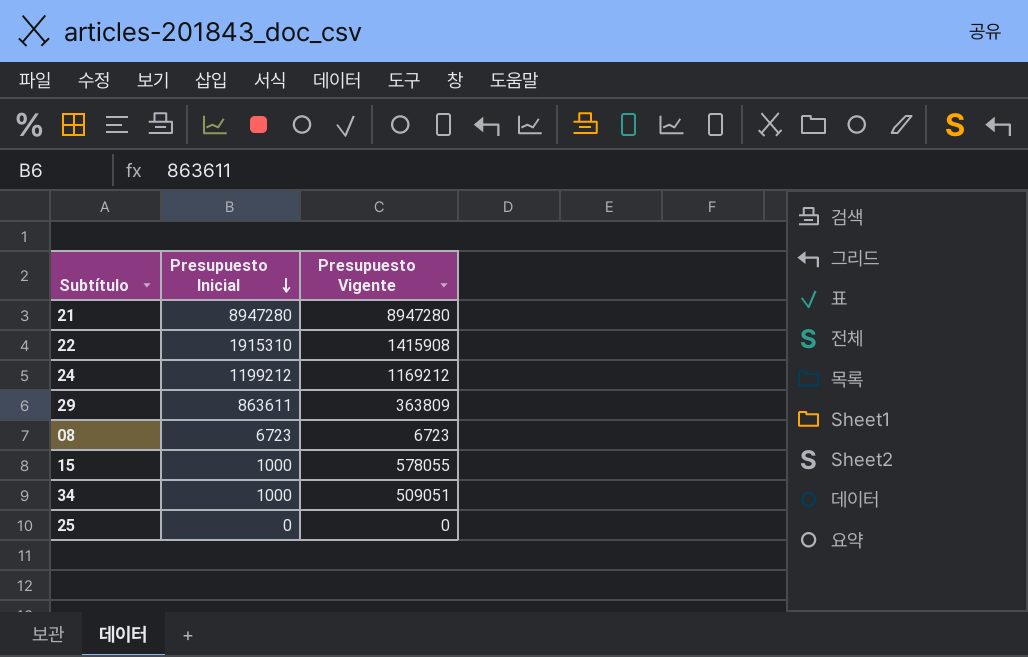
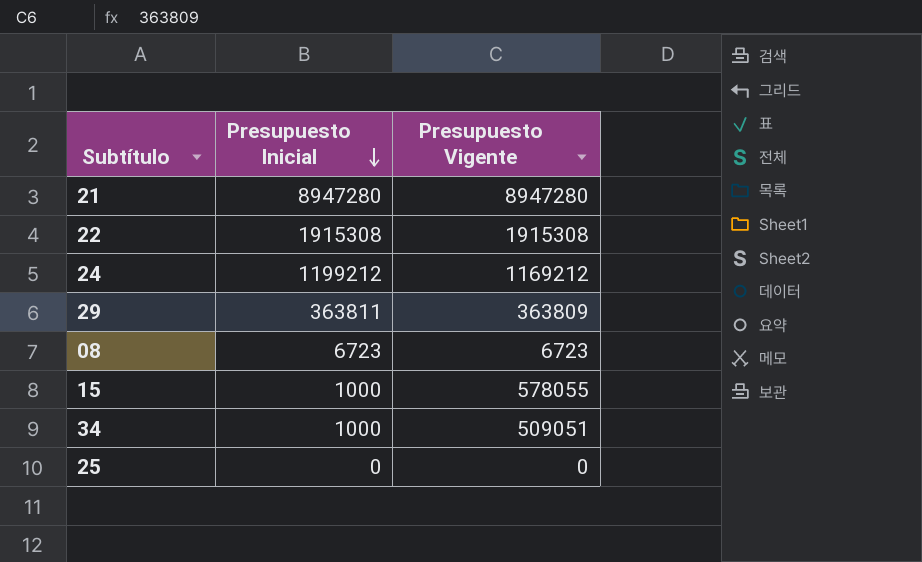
22 | Presupuesto Inicial: 1915310 -> 1915308
22 | Presupuesto Vigente: 1415908 -> 1915308
29 | Presupuesto Inicial: 863611 -> 363811

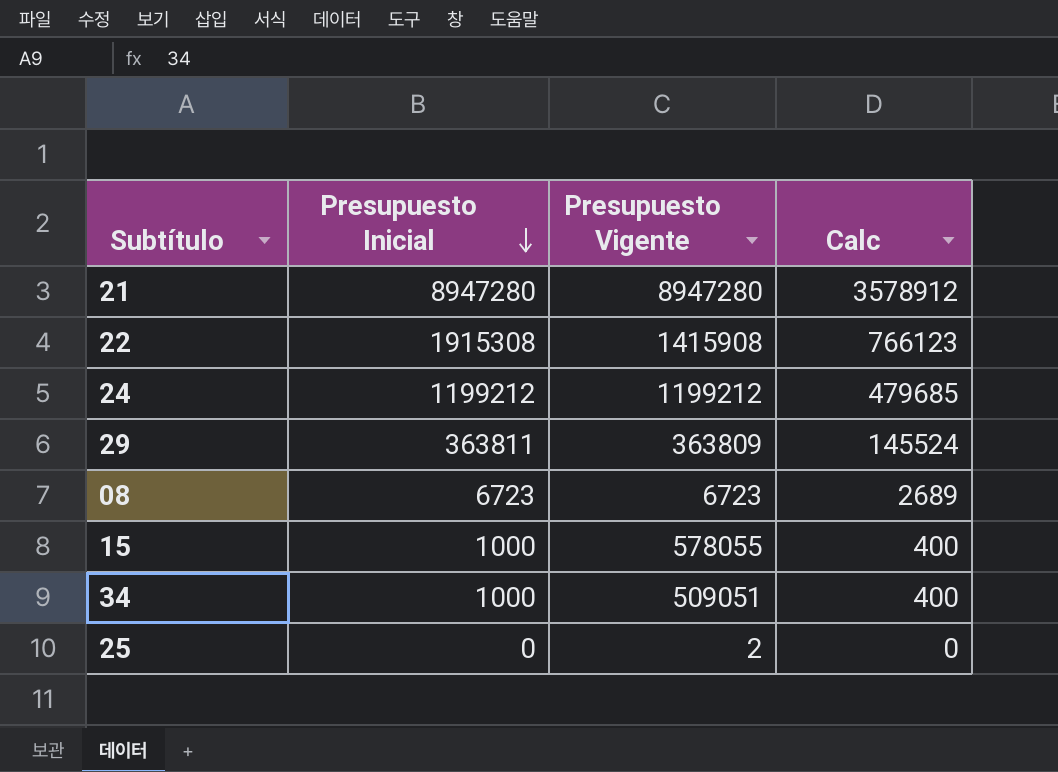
column Calc | formula: none -> [Presupuesto Inicial] * 0.4
22 | Presupuesto Vigente: 1915308 -> 1415908
24 | Presupuesto Vigente: 1169212 -> 1199212
25 | Presupuesto Vigente: 0 -> 2

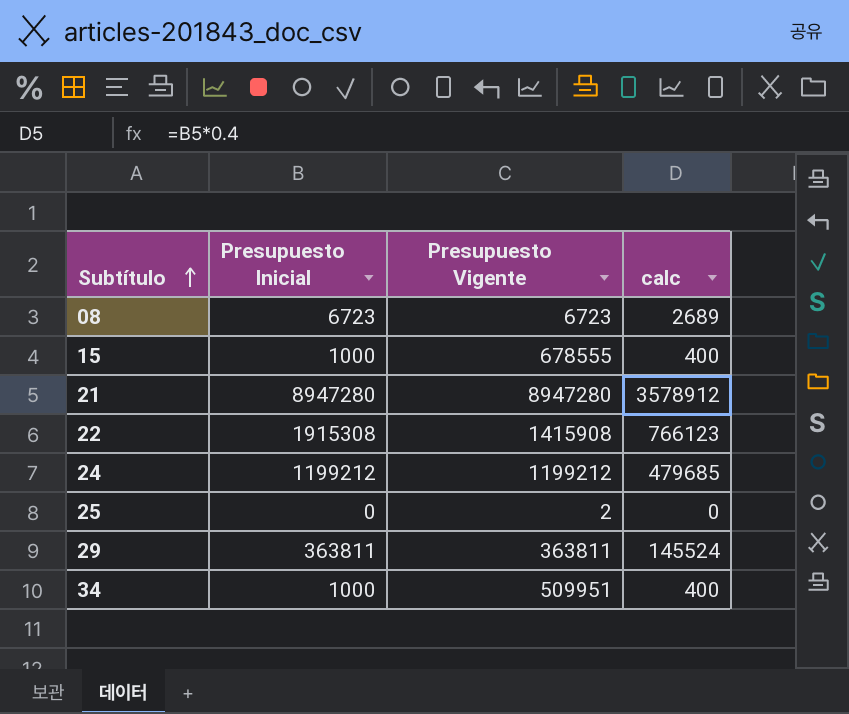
row order: Presupuesto Inicial descending -> Subtítulo ascending
column name: Calc -> calc
15 | Presupuesto Vigente: 578055 -> 678555
29 | Presupuesto Vigente: 363809 -> 363811
34 | Presupuesto Vigente: 509051 -> 509951

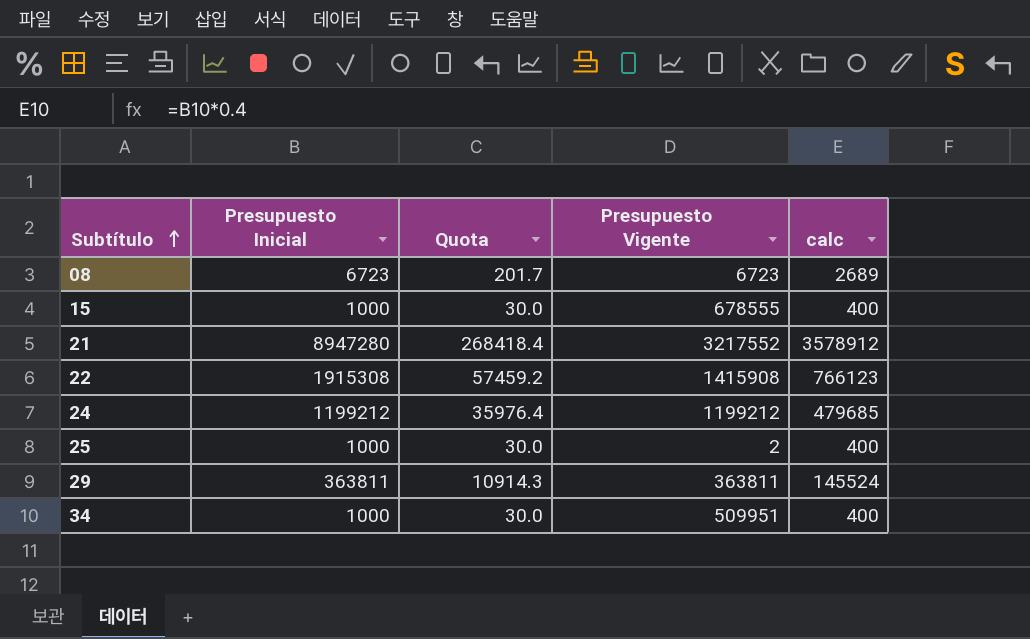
column Quota | formula: none -> [Presupuesto Inicial] * 0.03
21 | Presupuesto Vigente: 8947280 -> 3217552
25 | Presupuesto Inicial: 0 -> 1000
25 | calc: 0 -> 400

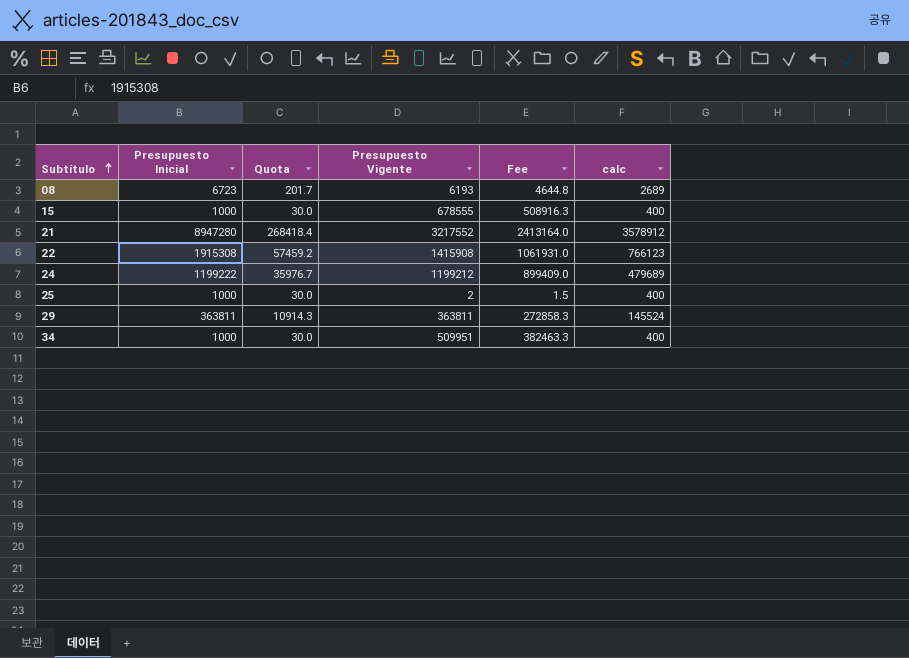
column Fee | formula: none -> [Presupuesto Vigente] * 0.75
08 | Presupuesto Vigente: 6723 -> 6193
24 | Presupuesto Inicial: 1199212 -> 1199222
24 | Quota: 35976.4 -> 35976.7
24 | calc: 479685 -> 479689

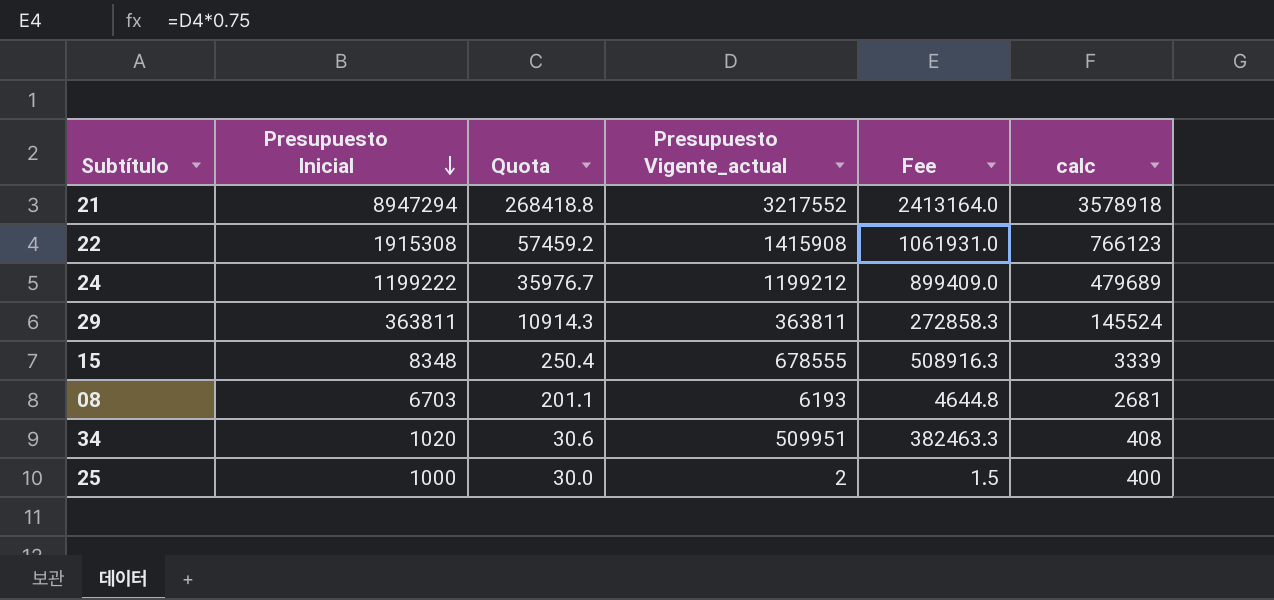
row order: Subtítulo ascending -> Presupuesto Inicial descending
column name: Presupuesto Vigente -> Presupuesto Vigente_actual
21 | Presupuesto Inicial: 8947280 -> 8947294
21 | Quota: 268418.4 -> 268418.8
21 | calc: 3578912 -> 3578918
15 | Presupuesto Inicial: 1000 -> 8348
15 | Quota: 30.0 -> 250.4
15 | calc: 400 -> 3339
08 | Presupuesto Inicial: 6723 -> 6703
08 | Quota: 201.7 -> 201.1
08 | calc: 2689 -> 2681
34 | Presupuesto Inicial: 1000 -> 1020
34 | Quota: 30.0 -> 30.6
34 | calc: 400 -> 408

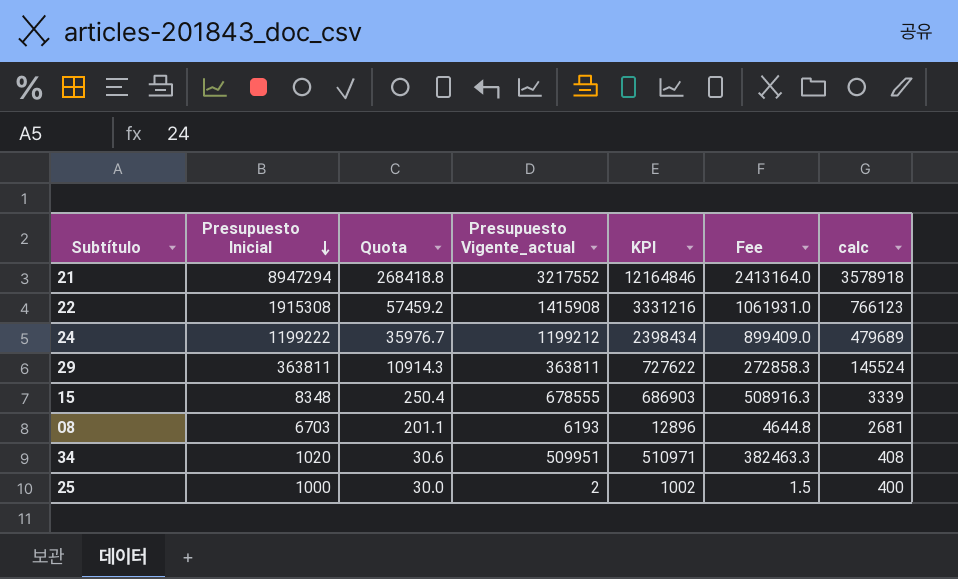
column KPI | formula: none -> [Presupuesto Inicial] + [Presupuesto Vigente_actual]

